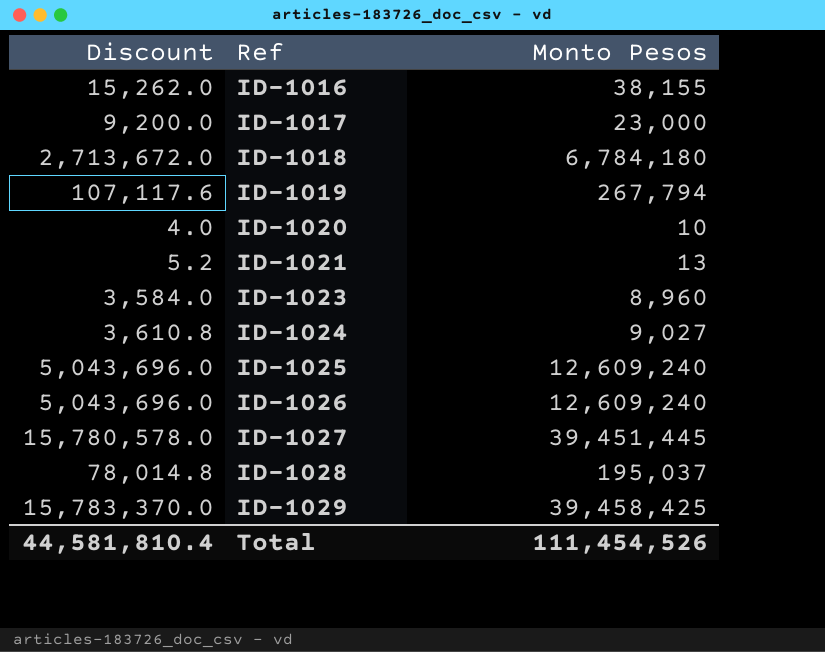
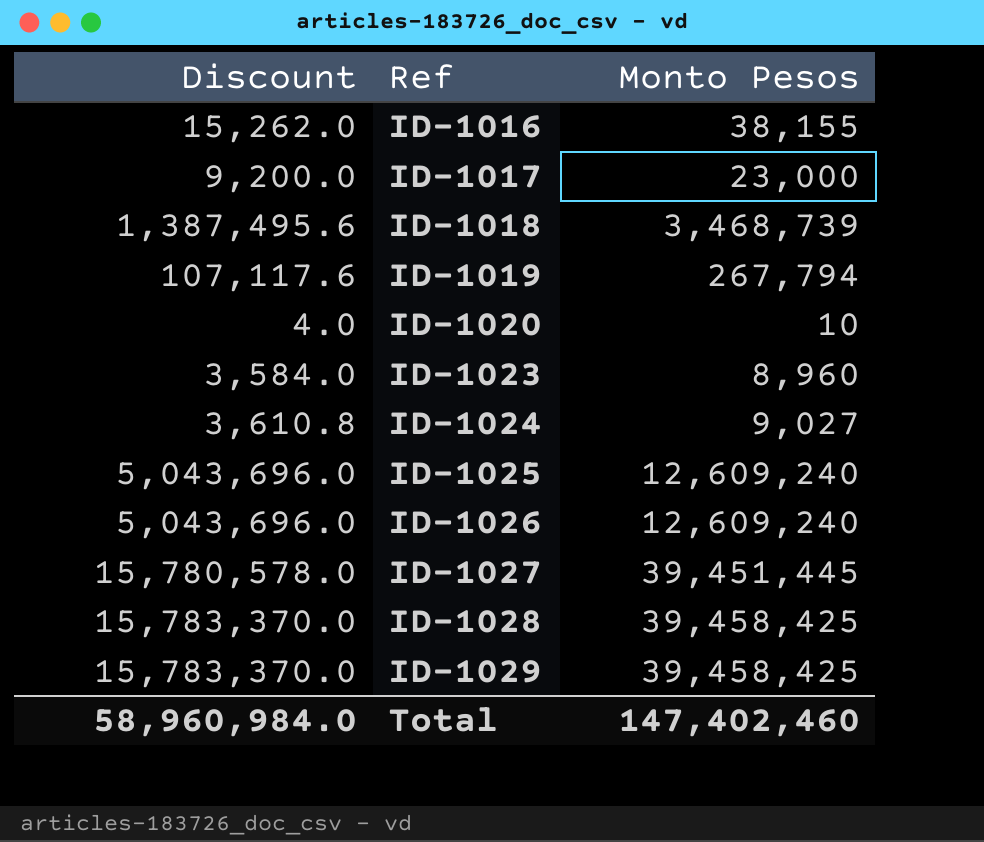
row ID-1021: 5.2 | 13 -> none
ID-1018 | Discount: 2,713,672.0 -> 1,387,495.6
ID-1018 | Monto Pesos: 6,784,180 -> 3,468,739
ID-1028 | Discount: 78,014.8 -> 15,783,370.0
ID-1028 | Monto Pesos: 195,037 -> 39,458,425
Total | Discount: 44,581,810.4 -> 58,960,984.0
Total | Monto Pesos: 111,454,526 -> 147,402,460

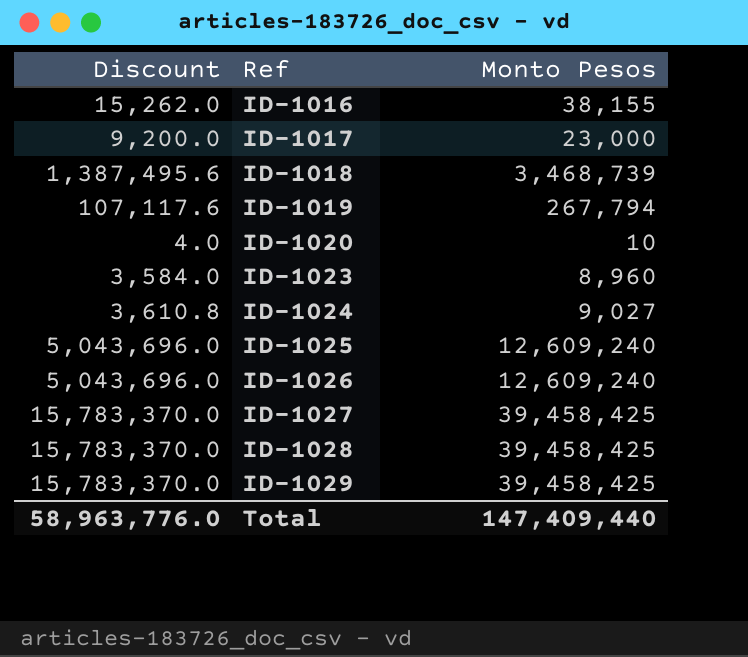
ID-1027 | Discount: 15,780,578.0 -> 15,783,370.0
ID-1027 | Monto Pesos: 39,451,445 -> 39,458,425
Total | Discount: 58,960,984.0 -> 58,963,776.0
Total | Monto Pesos: 147,402,460 -> 147,409,440

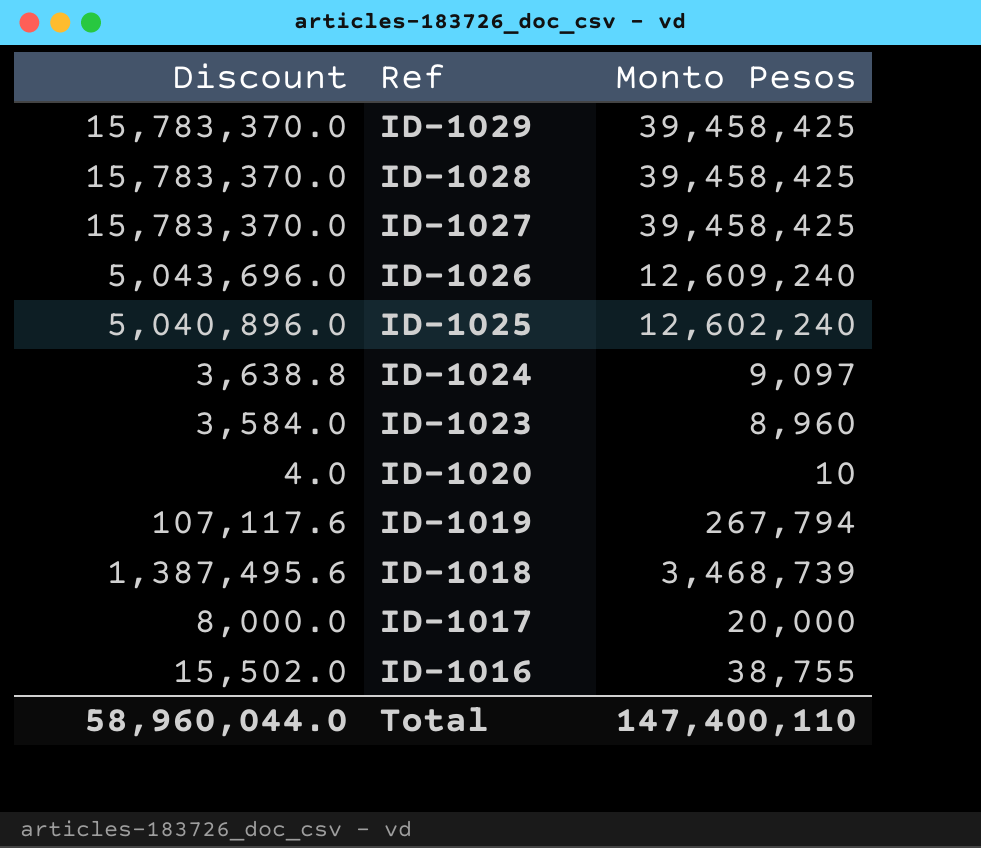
row order: Ref ascending -> Ref descending
ID-1025 | Discount: 5,043,696.0 -> 5,040,896.0
ID-1025 | Monto Pesos: 12,609,240 -> 12,602,240
ID-1024 | Discount: 3,610.8 -> 3,638.8
ID-1024 | Monto Pesos: 9,027 -> 9,097
ID-1017 | Discount: 9,200.0 -> 8,000.0
ID-1017 | Monto Pesos: 23,000 -> 20,000
ID-1016 | Discount: 15,262.0 -> 15,502.0
ID-1016 | Monto Pesos: 38,155 -> 38,755
Total | Discount: 58,963,776.0 -> 58,960,044.0
Total | Monto Pesos: 147,409,440 -> 147,400,110

